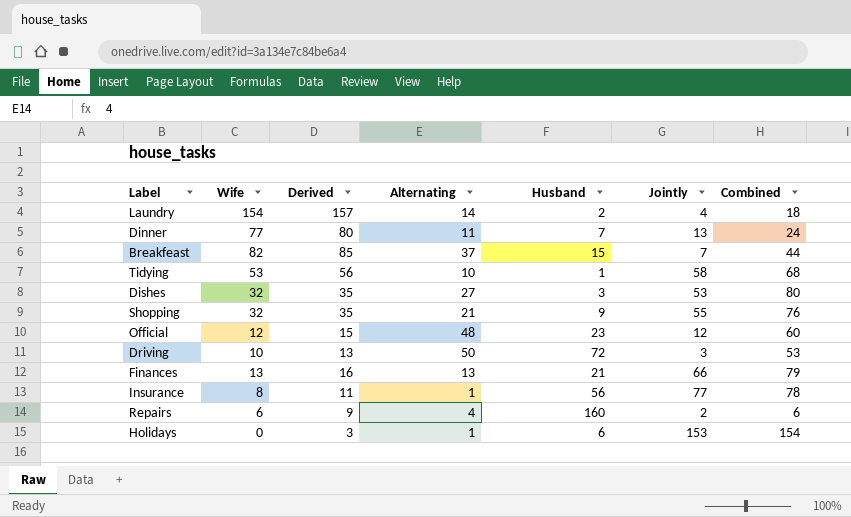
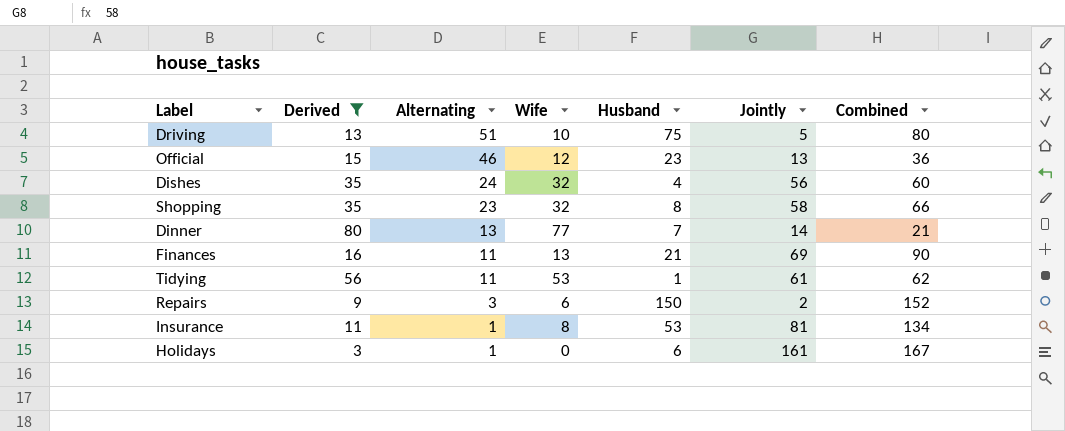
filter: none -> Derived <= 80
row order: none -> Alternating descending
column Wife | position: 2 -> 4
column Combined | formula: [Alternating] + [Jointly] -> [Husband] + [Jointly]
Driving | Alternating: 50 -> 51
Driving | Husband: 72 -> 75
Driving | Jointly: 3 -> 5
Official | Alternating: 48 -> 46
Official | Jointly: 12 -> 13
Dishes | Alternating: 27 -> 24
Dishes | Husband: 3 -> 4
Dishes | Jointly: 53 -> 56
Shopping | Alternating: 21 -> 23
Shopping | Husband: 9 -> 8
Shopping | Jointly: 55 -> 58
Dinner | Alternating: 11 -> 13
Dinner | Jointly: 13 -> 14
Finances | Alternating: 13 -> 11
Finances | Jointly: 66 -> 69
Tidying | Alternating: 10 -> 11
Tidying | Jointly: 58 -> 61
Repairs | Alternating: 4 -> 3
Repairs | Husband: 160 -> 150
Insurance | Husband: 56 -> 53
Insurance | Jointly: 77 -> 81
Holidays | Jointly: 153 -> 161

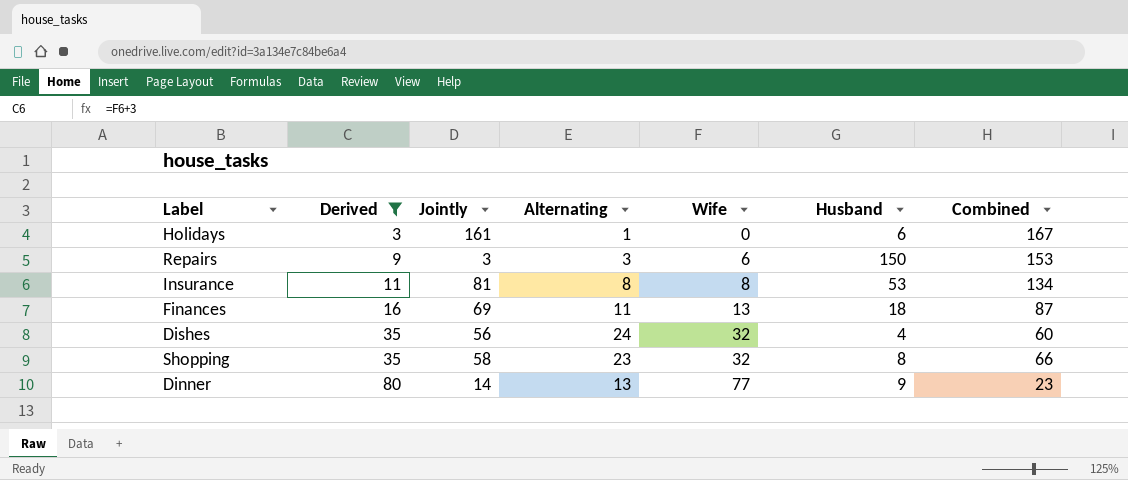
row order: Alternating descending -> Derived ascending
column Jointly | position: 6 -> 3
row Driving: 13 | 51 | 10 | 75 | 5 | 80 -> none
row Official: 15 | 46 | 12 | 23 | 13 | 36 -> none
row Tidying: 56 | 11 | 53 | 1 | 61 | 62 -> none
Repairs | Jointly: 2 -> 3
Repairs | Combined: 152 -> 153
Insurance | Alternating: 1 -> 8
Finances | Husband: 21 -> 18
Finances | Combined: 90 -> 87
Dinner | Husband: 7 -> 9
Dinner | Combined: 21 -> 23

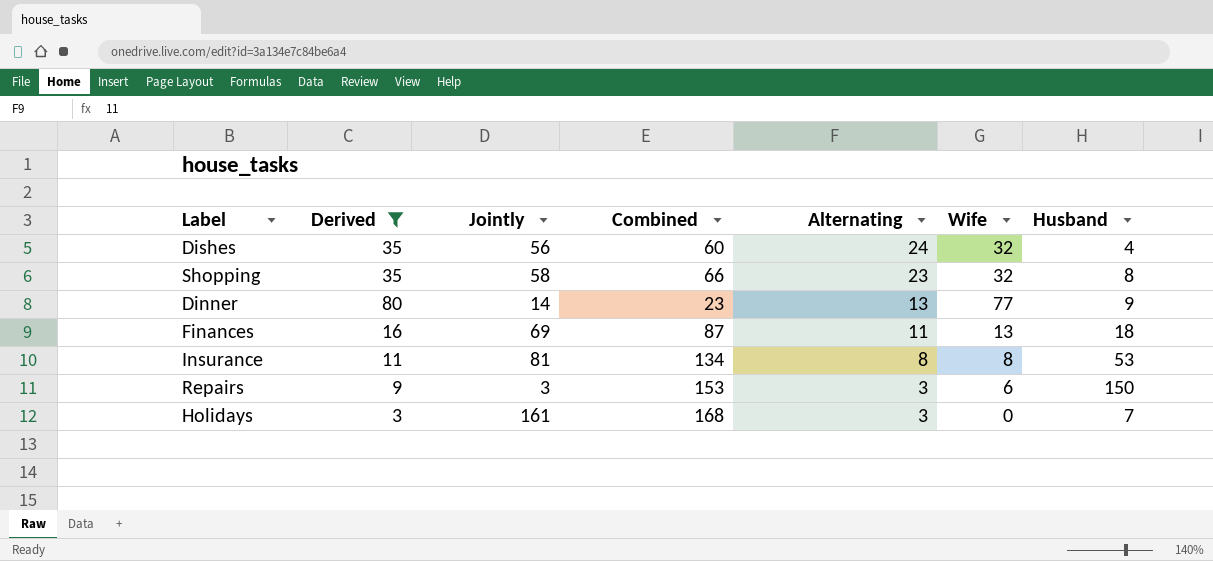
row order: Derived ascending -> Alternating descending
column Combined | position: 7 -> 4
Holidays | Combined: 167 -> 168
Holidays | Alternating: 1 -> 3
Holidays | Husband: 6 -> 7

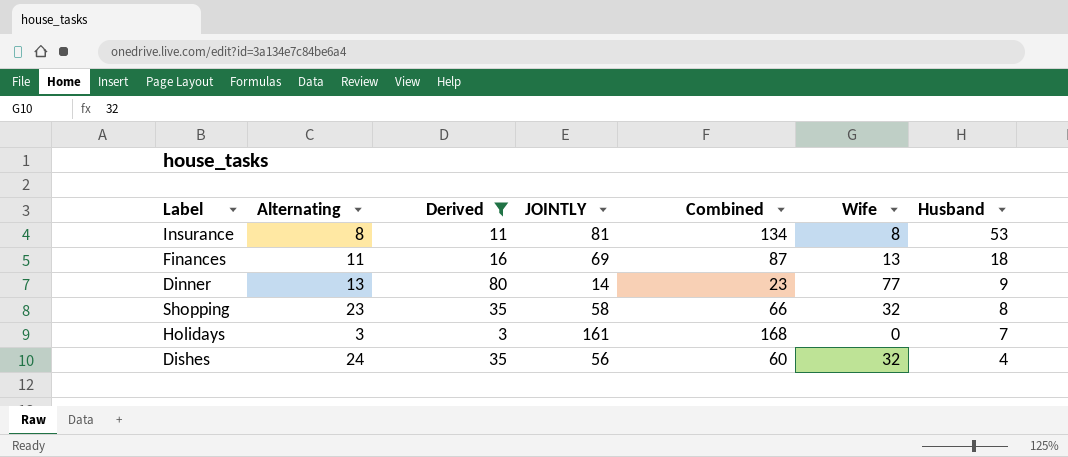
row order: Alternating descending -> Husband descending
column Alternating | position: 5 -> 2
column name: Jointly -> JOINTLY
row Repairs: 9 | 3 | 153 | 3 | 6 | 150 -> none

